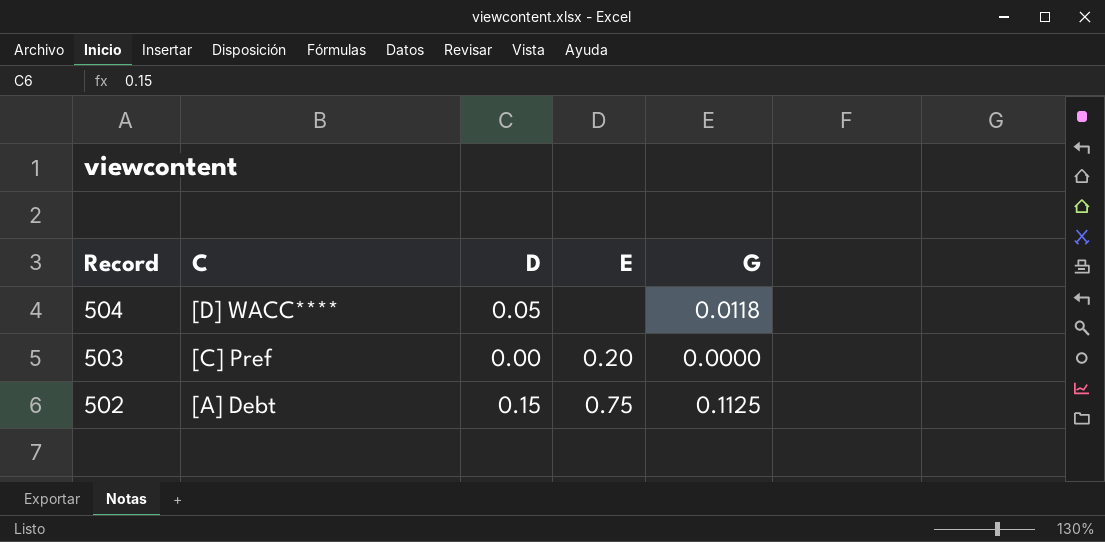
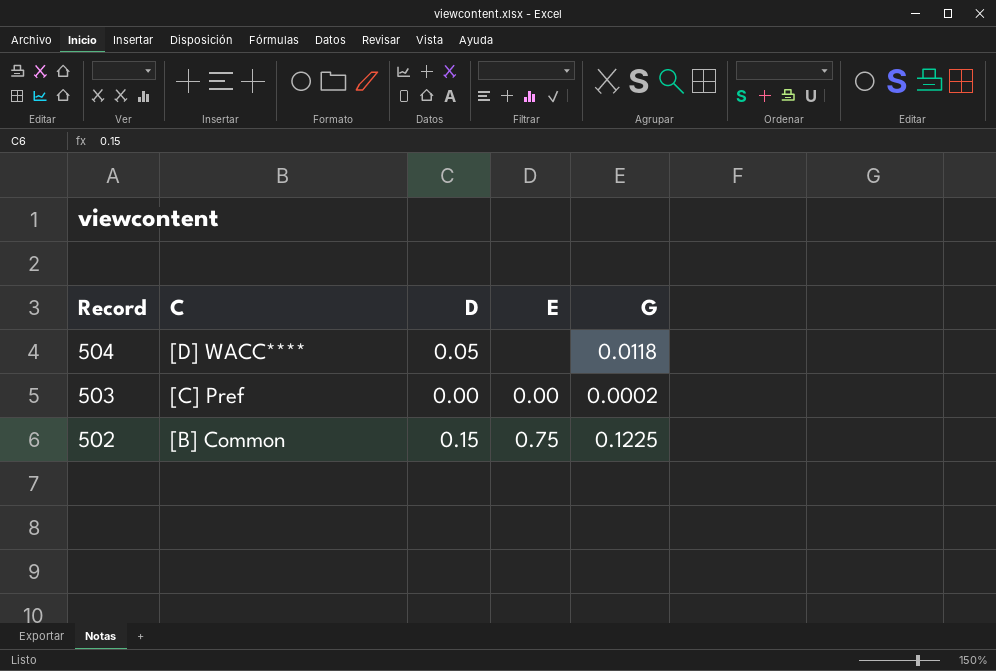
503 | E: 0.20 -> 0.00
503 | G: 0.0000 -> 0.0002
502 | C: [A] Debt -> [B] Common
502 | G: 0.1125 -> 0.1225

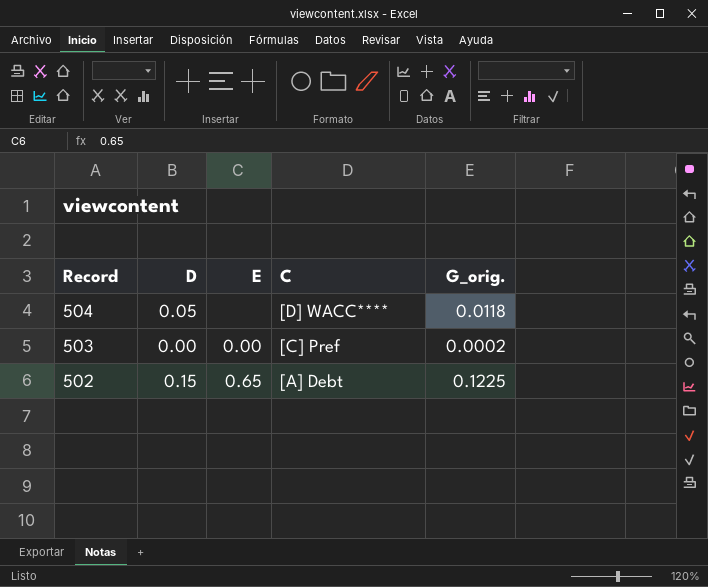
column C | position: 2 -> 4
column name: G -> G_orig.
502 | E: 0.75 -> 0.65
502 | C: [B] Common -> [A] Debt

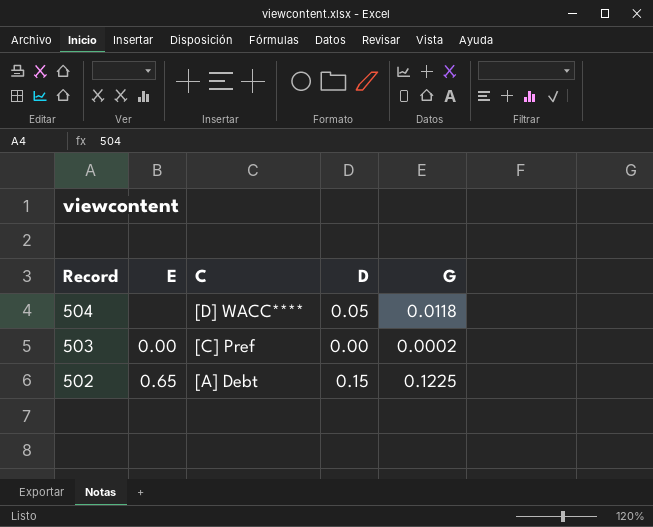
column D | position: 2 -> 4
column name: G_orig. -> G

